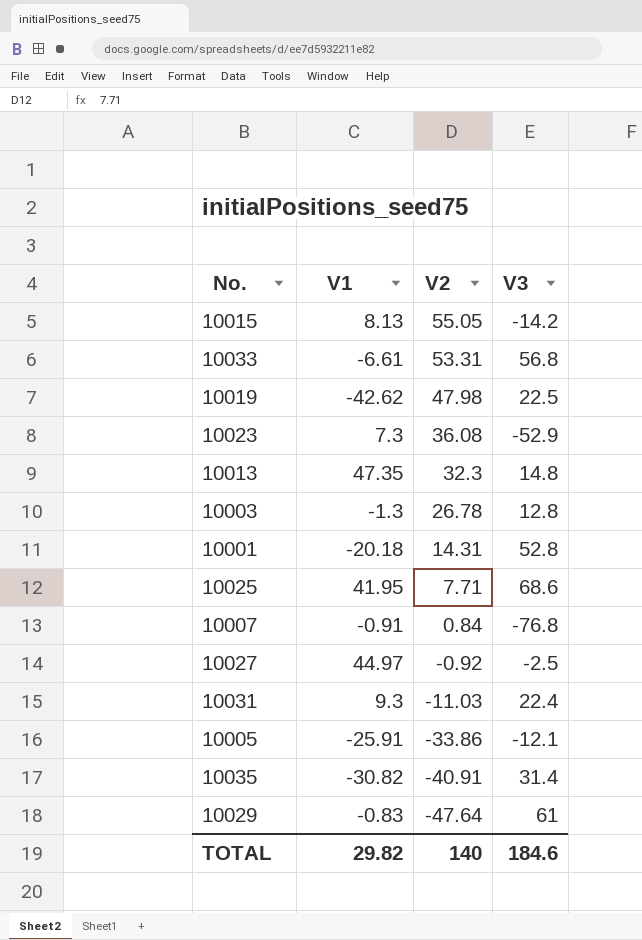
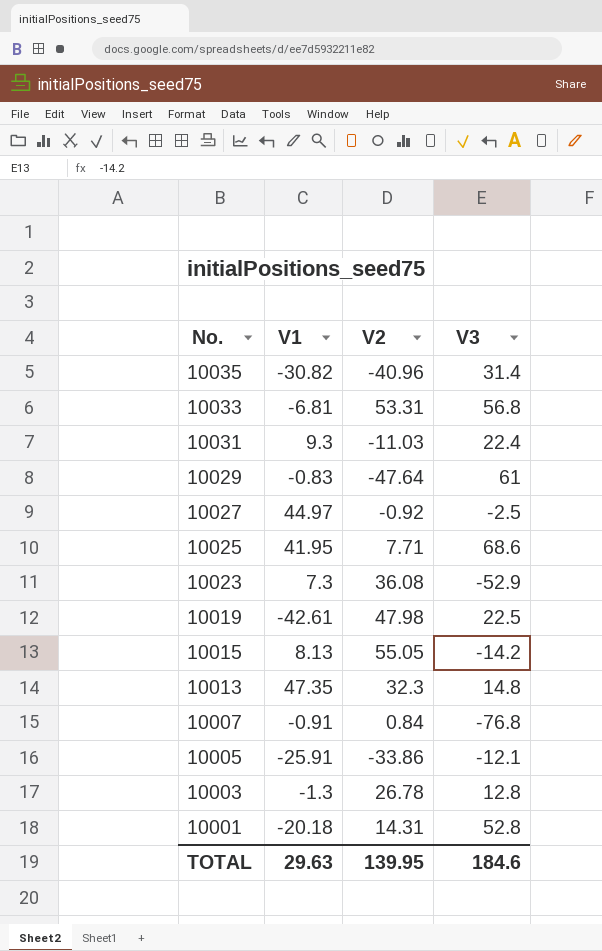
row order: V2 descending -> No. descending
10035 | V2: -40.91 -> -40.96
10033 | V1: -6.61 -> -6.81
10019 | V1: -42.62 -> -42.61
TOTAL | V1: 29.82 -> 29.63
TOTAL | V2: 140 -> 139.95

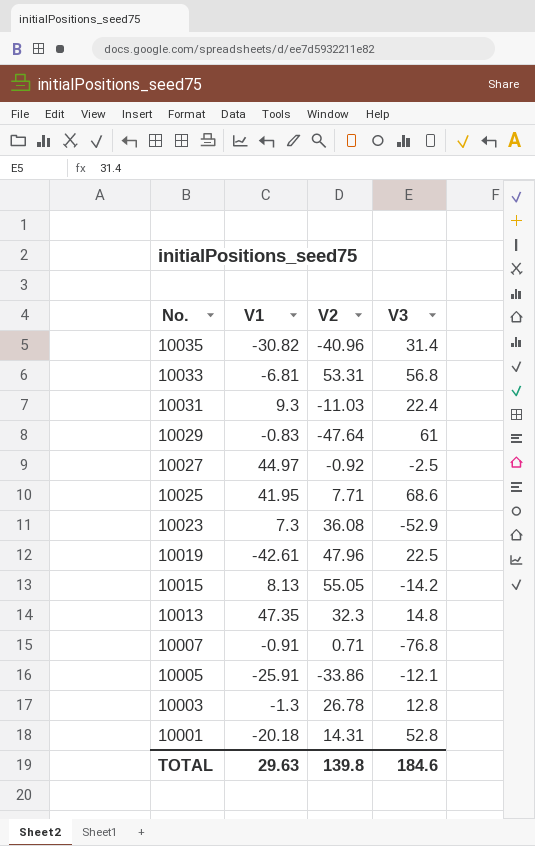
10019 | V2: 47.98 -> 47.96
10007 | V2: 0.84 -> 0.71
TOTAL | V2: 139.95 -> 139.8

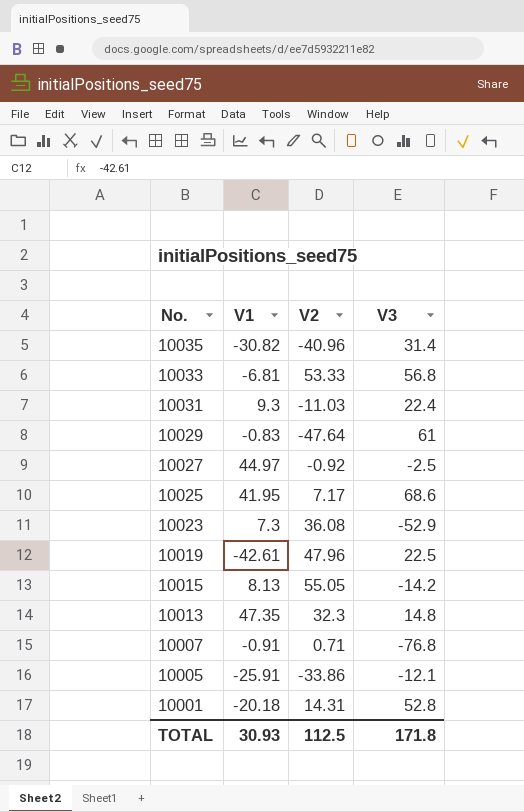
row 10003: -1.3 | 26.78 | 12.8 -> none
10033 | V2: 53.31 -> 53.33
10025 | V2: 7.71 -> 7.17
TOTAL | V1: 29.63 -> 30.93
TOTAL | V2: 139.8 -> 112.5
TOTAL | V3: 184.6 -> 171.8

